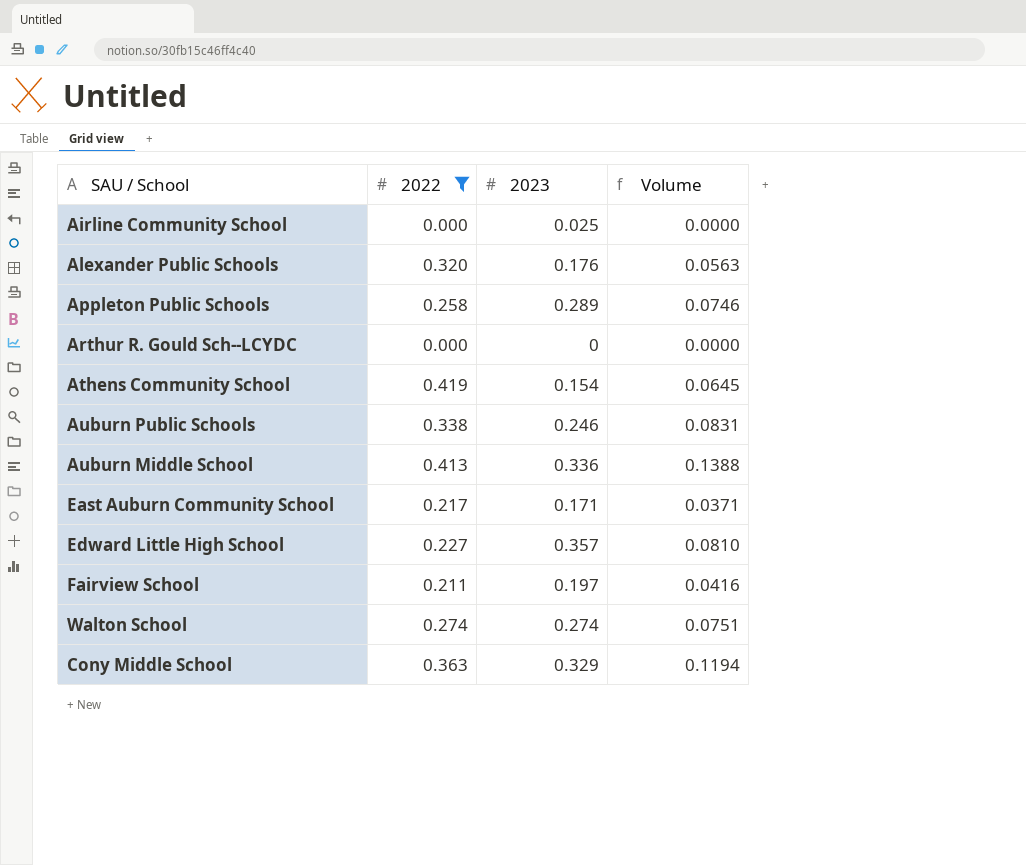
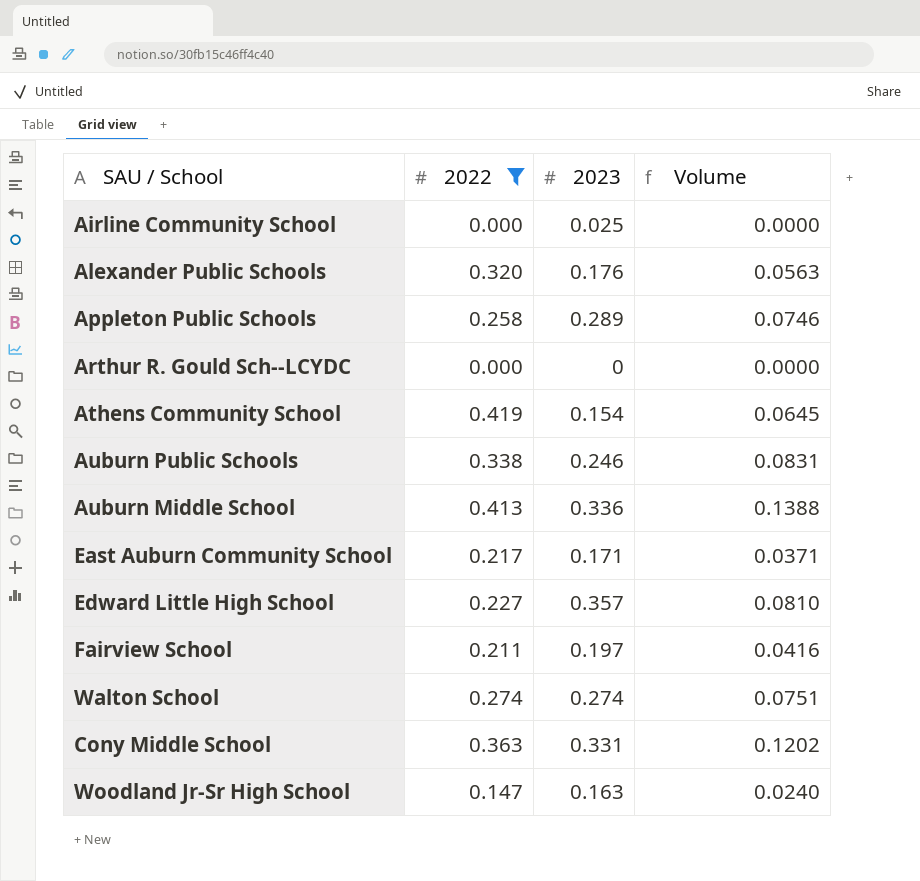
Cony Middle School | 2023: 0.329 -> 0.331
Cony Middle School | Volume: 0.1194 -> 0.1202
row Woodland Jr-Sr High School: none -> 0.147 | 0.163 | 0.0240

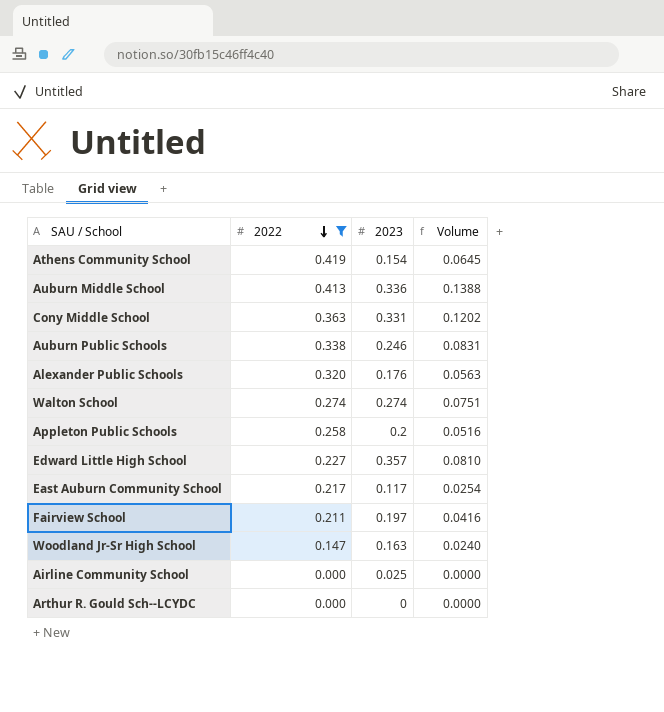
row order: none -> 2022 descending
Appleton Public Schools | 2023: 0.289 -> 0.2
Appleton Public Schools | Volume: 0.0746 -> 0.0516
East Auburn Community School | 2023: 0.171 -> 0.117
East Auburn Community School | Volume: 0.0371 -> 0.0254

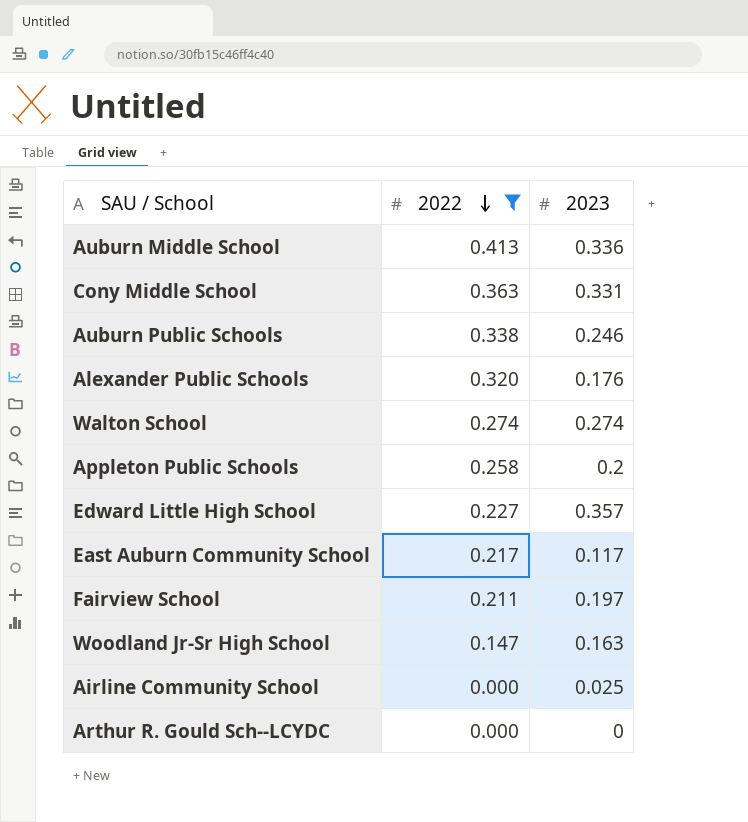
column Volume | formula: [2022] * [2023] -> none
row Athens Community School: 0.419 | 0.154 | 0.0645 -> none

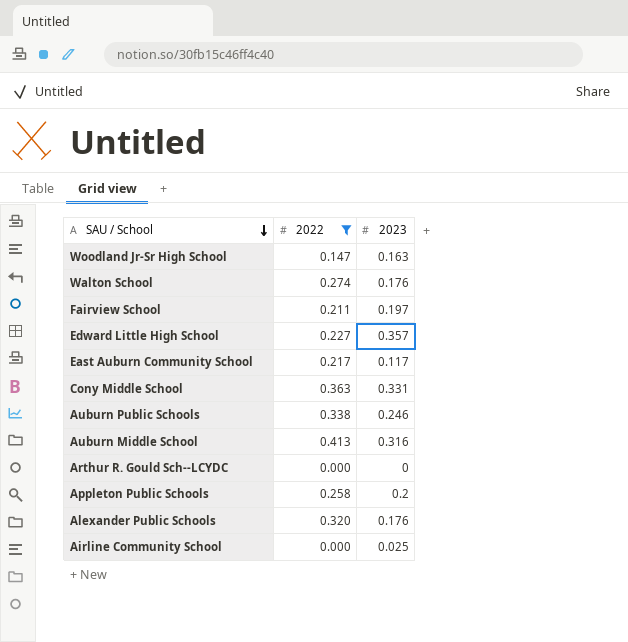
row order: 2022 descending -> SAU / School descending
Walton School | 2023: 0.274 -> 0.176
Auburn Middle School | 2023: 0.336 -> 0.316

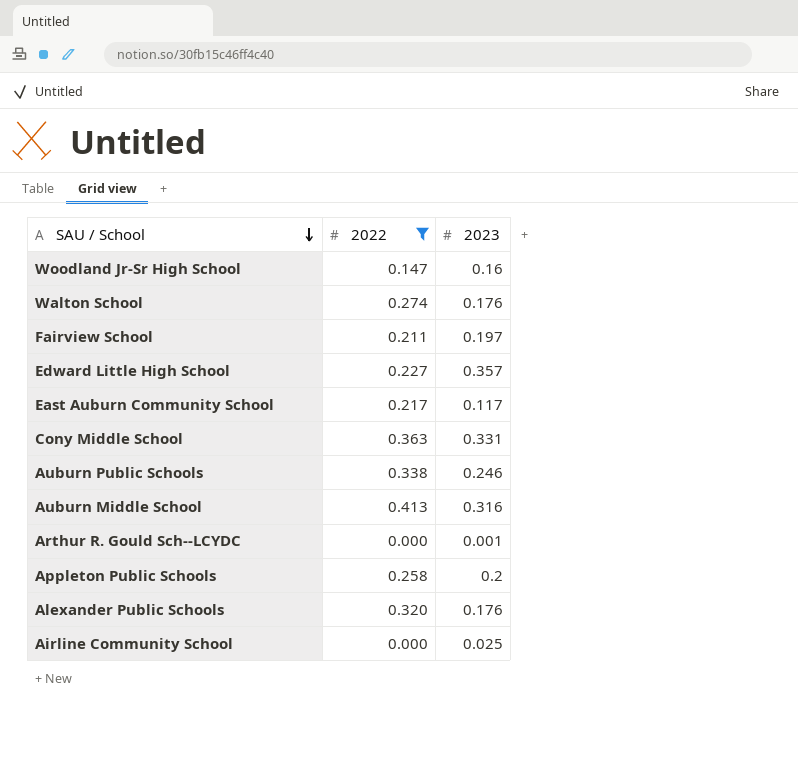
Woodland Jr-Sr High School | 2023: 0.163 -> 0.16
Arthur R. Gould Sch--LCYDC | 2023: 0 -> 0.001

